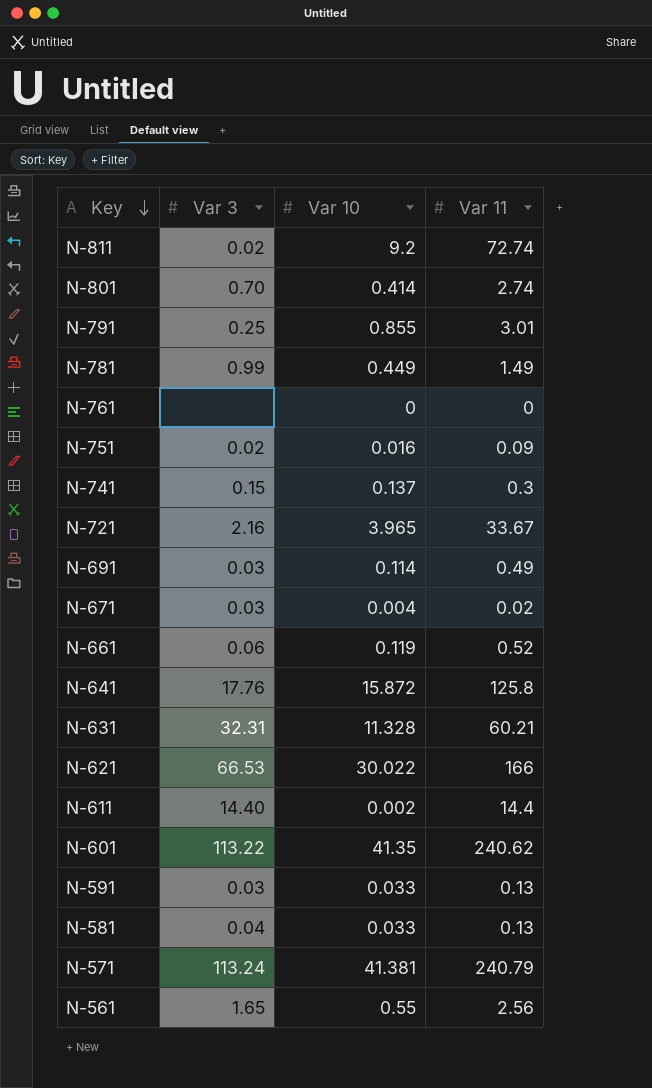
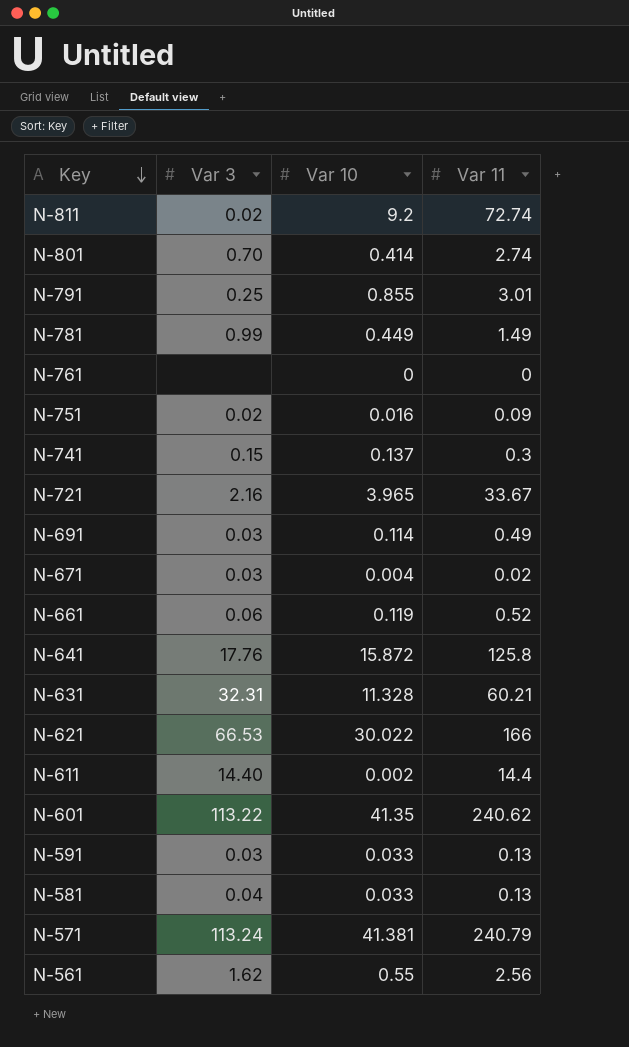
N-561 | Var 3: 1.65 -> 1.62

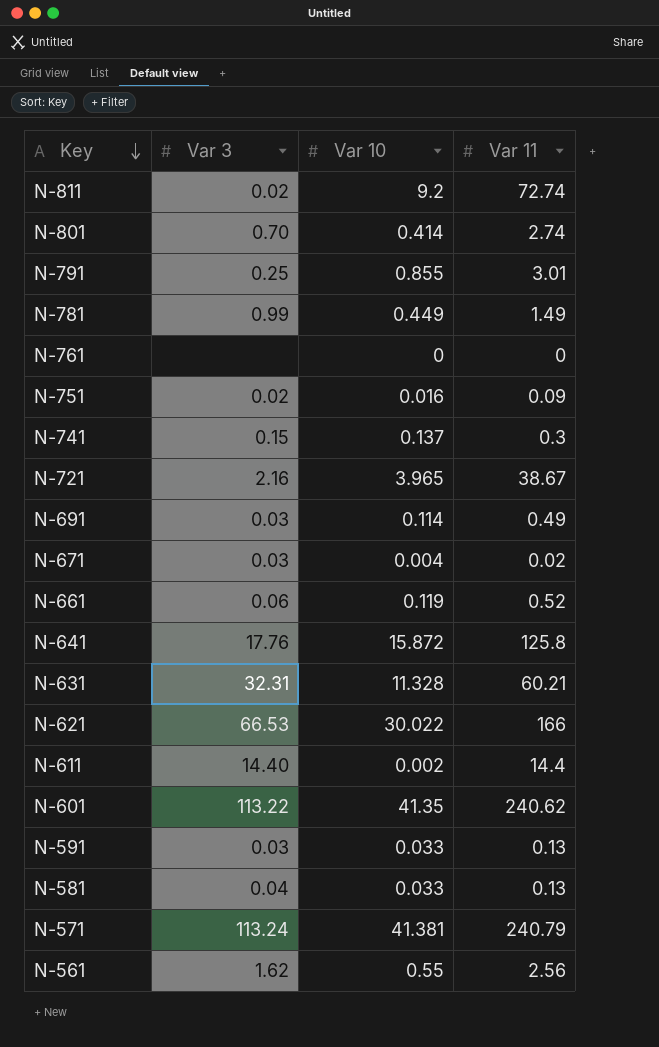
N-721 | Var 11: 33.67 -> 38.67

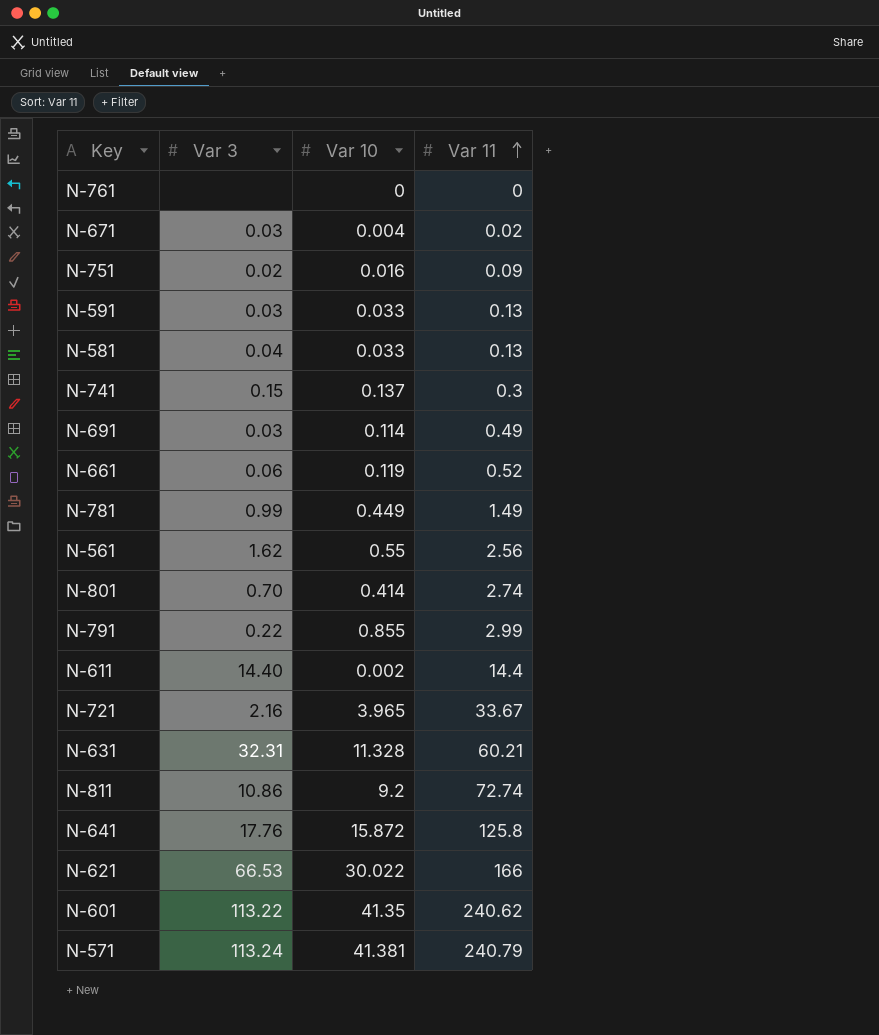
row order: Key descending -> Var 11 ascending
N-791 | Var 3: 0.25 -> 0.22
N-791 | Var 11: 3.01 -> 2.99
N-721 | Var 11: 38.67 -> 33.67
N-811 | Var 3: 0.02 -> 10.86

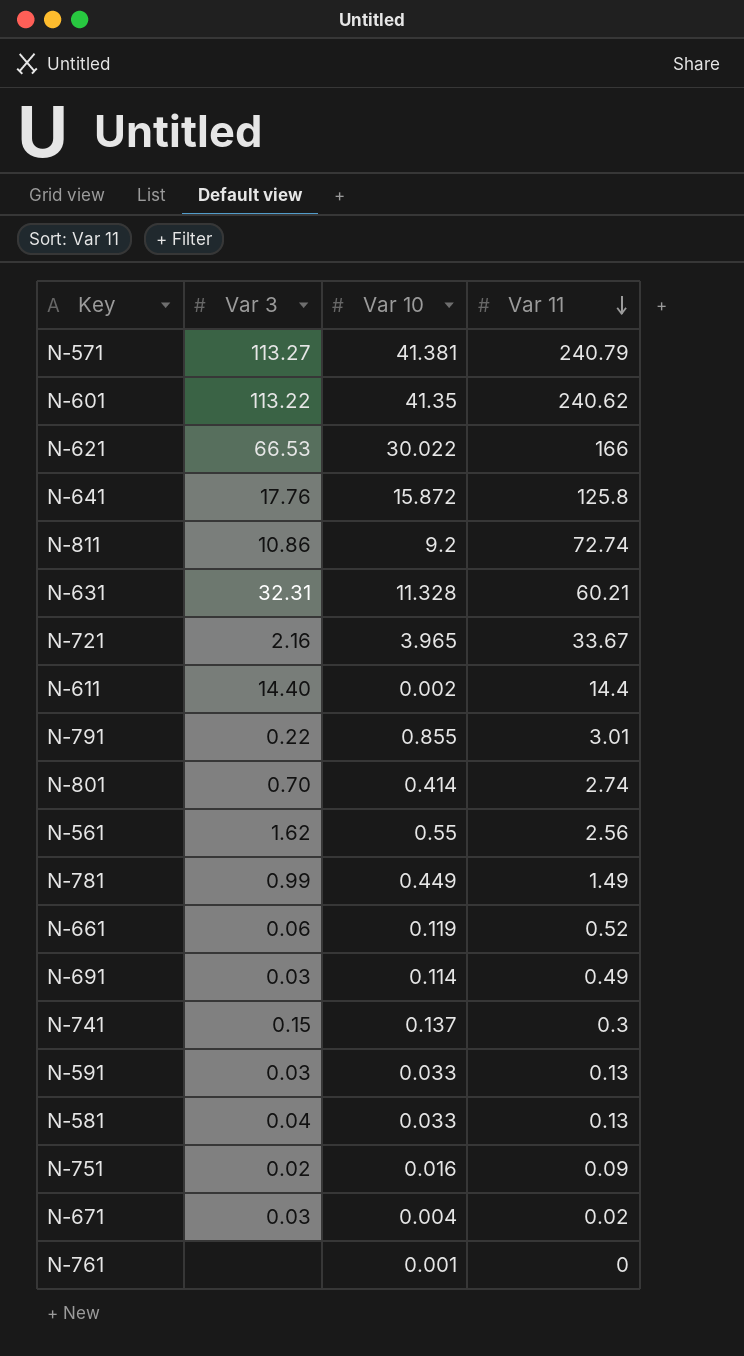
row order: Var 11 ascending -> Var 11 descending
N-571 | Var 3: 113.24 -> 113.27
N-791 | Var 11: 2.99 -> 3.01
N-761 | Var 10: 0 -> 0.001

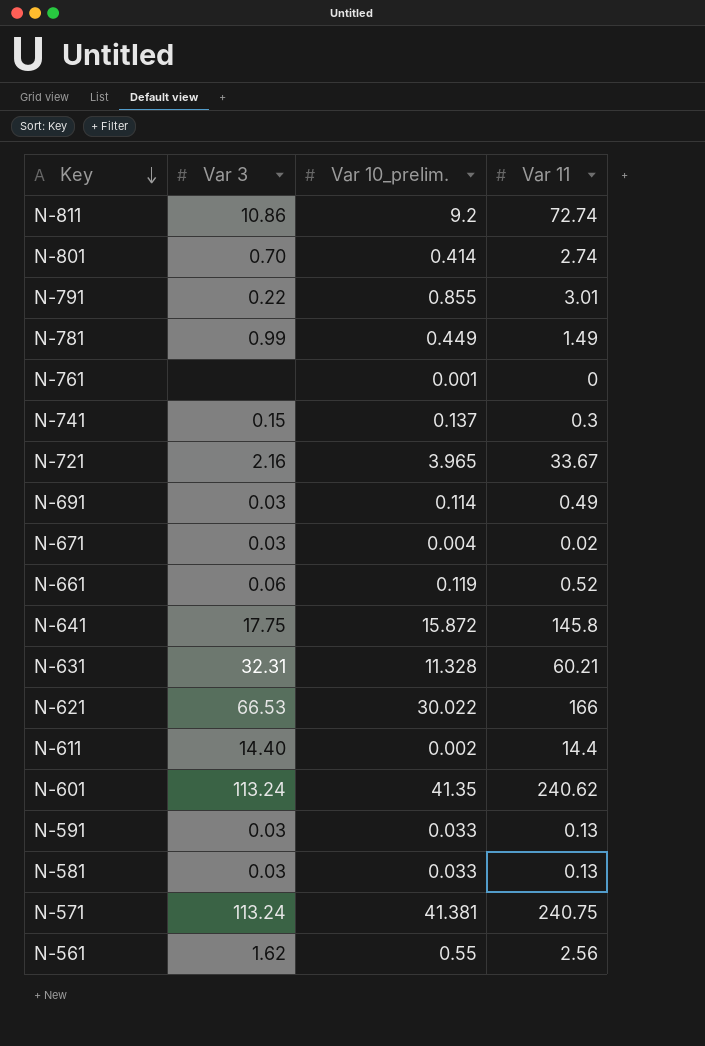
row order: Var 11 descending -> Key descending
column name: Var 10 -> Var 10_prelim.
row N-751: 0.02 | 0.016 | 0.09 -> none
N-641 | Var 3: 17.76 -> 17.75
N-641 | Var 11: 125.8 -> 145.8
N-601 | Var 3: 113.22 -> 113.24
N-581 | Var 3: 0.04 -> 0.03
N-571 | Var 3: 113.27 -> 113.24
N-571 | Var 11: 240.79 -> 240.75

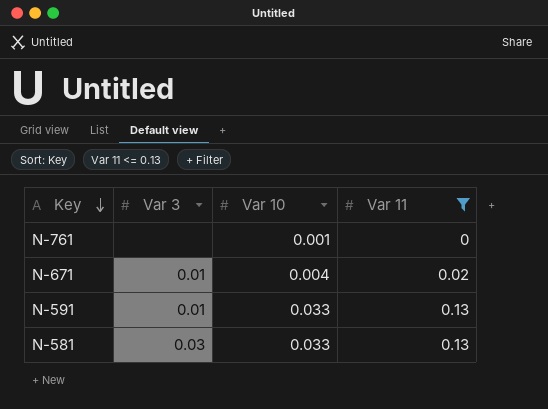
filter: none -> Var 11 <= 0.13
column name: Var 10_prelim. -> Var 10
N-671 | Var 3: 0.03 -> 0.01
N-591 | Var 3: 0.03 -> 0.01

